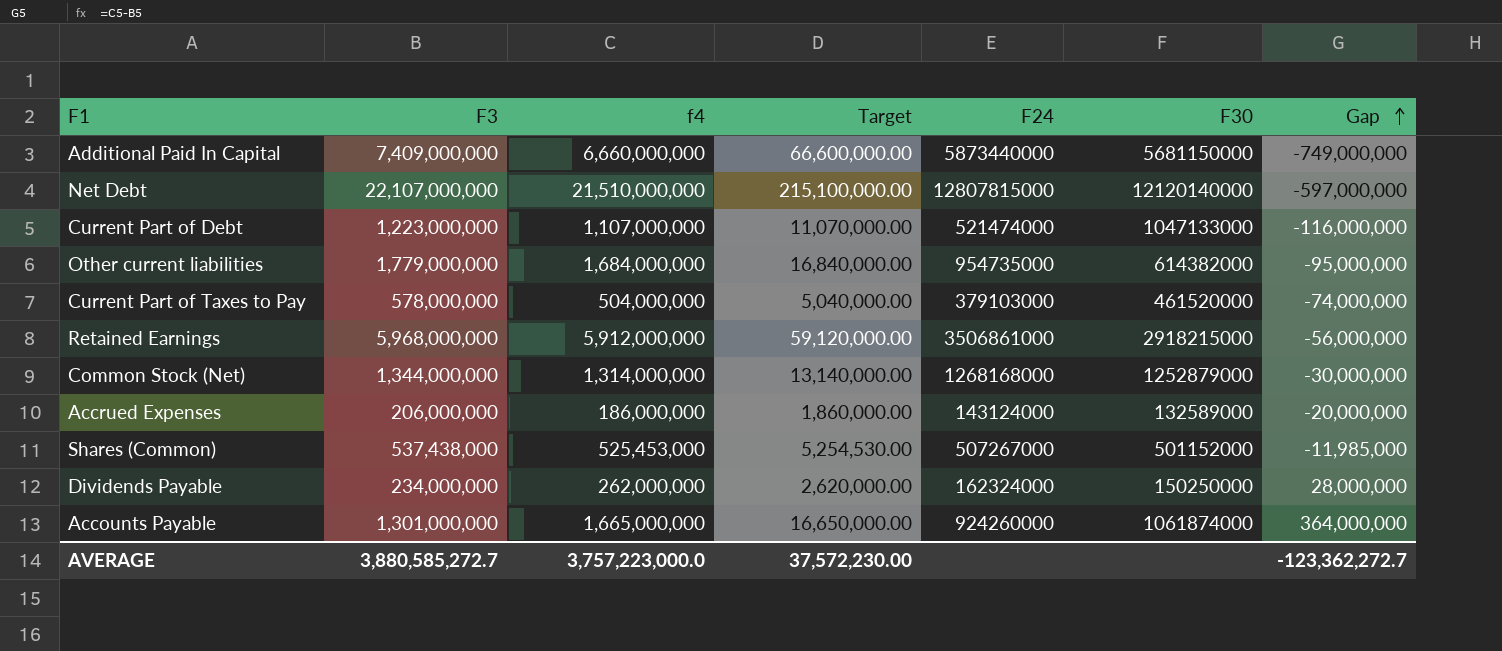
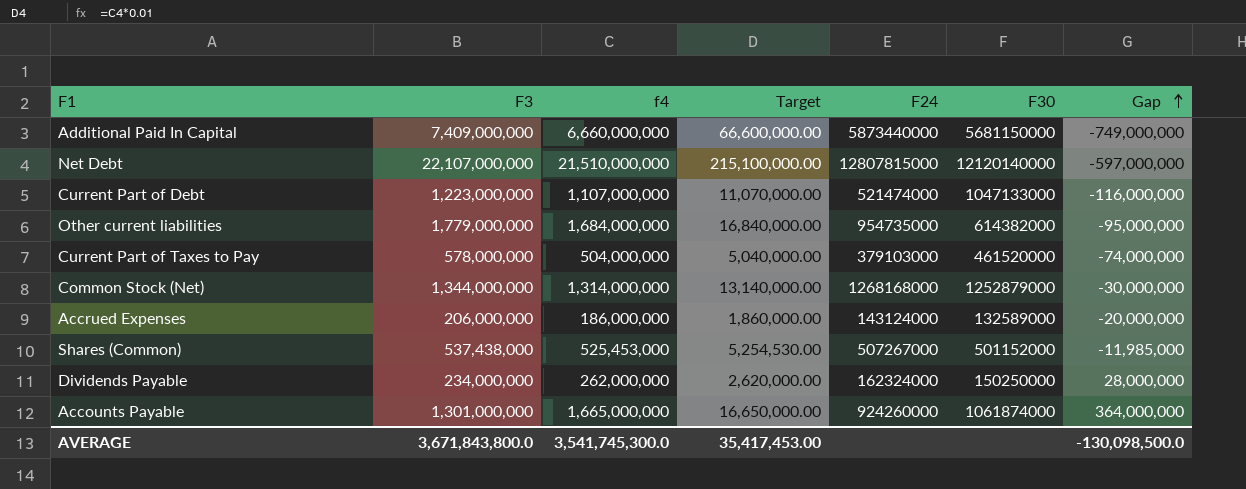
row Retained Earnings: 5,968,000,000 | 5,912,000,000 | 59,120,000.00 | 3506861000 | 2918215000 | -56,000,000 -> none
AVERAGE | F3: 3,880,585,272.7 -> 3,671,843,800.0
AVERAGE | f4: 3,757,223,000.0 -> 3,541,745,300.0
AVERAGE | Target: 37,572,230.00 -> 35,417,453.00
AVERAGE | Gap: -123,362,272.7 -> -130,098,500.0

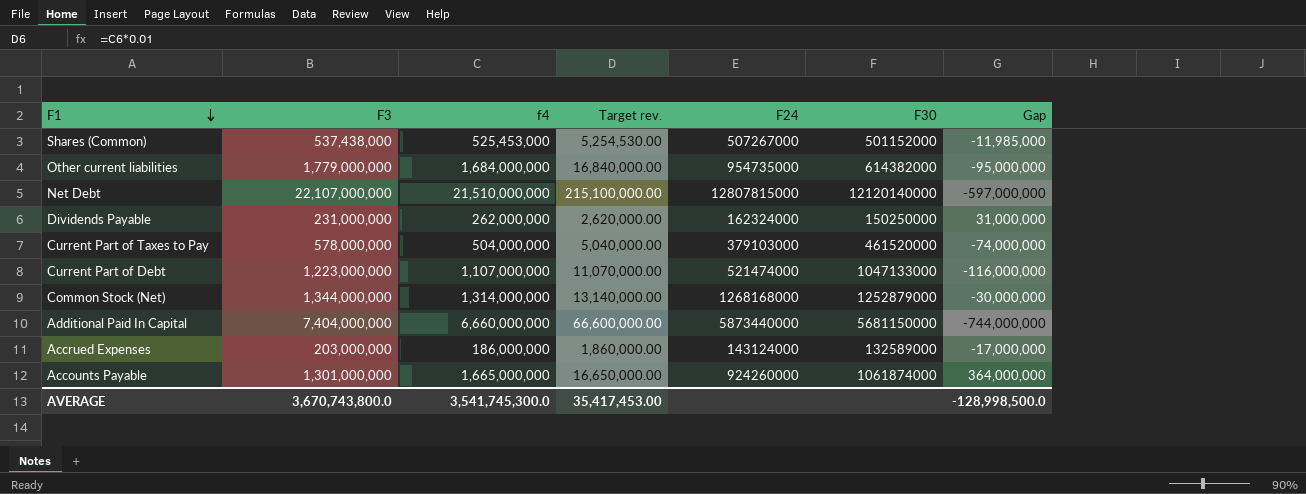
row order: Gap ascending -> F1 descending
column name: Target -> Target rev.
Dividends Payable | F3: 234,000,000 -> 231,000,000
Dividends Payable | Gap: 28,000,000 -> 31,000,000
Additional Paid In Capital | F3: 7,409,000,000 -> 7,404,000,000
Additional Paid In Capital | Gap: -749,000,000 -> -744,000,000
Accrued Expenses | F3: 206,000,000 -> 203,000,000
Accrued Expenses | Gap: -20,000,000 -> -17,000,000
AVERAGE | F3: 3,671,843,800.0 -> 3,670,743,800.0
AVERAGE | Gap: -130,098,500.0 -> -128,998,500.0

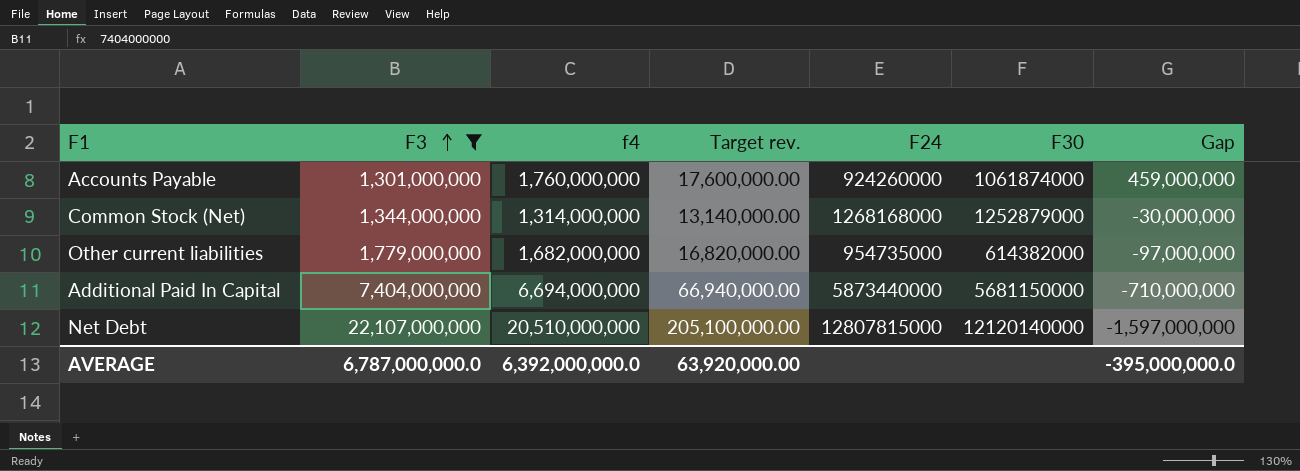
filter: none -> F3 >= 1,301,000,000
row order: F1 descending -> F3 ascending
Accounts Payable | f4: 1,665,000,000 -> 1,760,000,000
Accounts Payable | Target rev.: 16,650,000.00 -> 17,600,000.00
Accounts Payable | Gap: 364,000,000 -> 459,000,000
Other current liabilities | f4: 1,684,000,000 -> 1,682,000,000
Other current liabilities | Target rev.: 16,840,000.00 -> 16,820,000.00
Other current liabilities | Gap: -95,000,000 -> -97,000,000
Additional Paid In Capital | f4: 6,660,000,000 -> 6,694,000,000
Additional Paid In Capital | Target rev.: 66,600,000.00 -> 66,940,000.00
Additional Paid In Capital | Gap: -744,000,000 -> -710,000,000
Net Debt | f4: 21,510,000,000 -> 20,510,000,000
Net Debt | Target rev.: 215,100,000.00 -> 205,100,000.00
Net Debt | Gap: -597,000,000 -> -1,597,000,000
AVERAGE | F3: 3,670,743,800.0 -> 6,787,000,000.0
AVERAGE | f4: 3,541,745,300.0 -> 6,392,000,000.0
AVERAGE | Target rev.: 35,417,453.00 -> 63,920,000.00
AVERAGE | Gap: -128,998,500.0 -> -395,000,000.0

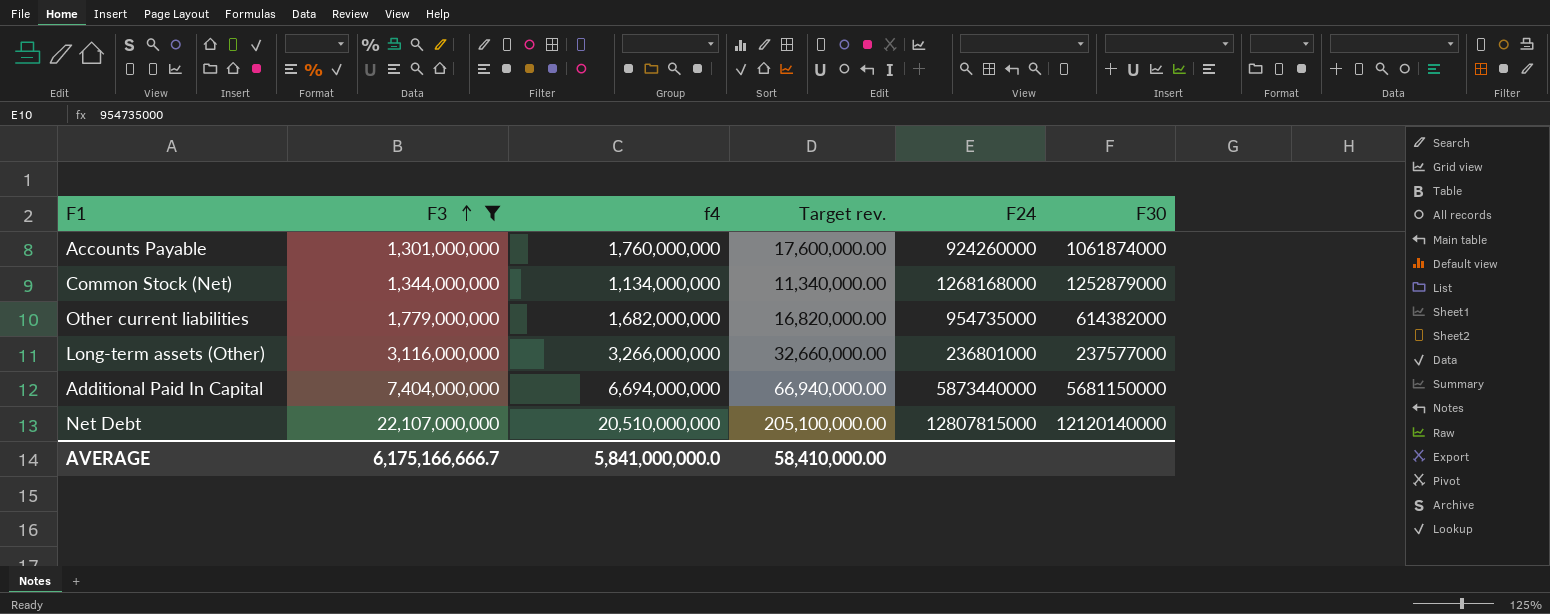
column Gap | formula: [f4] - [F3] -> none
Common Stock (Net) | f4: 1,314,000,000 -> 1,134,000,000
Common Stock (Net) | Target rev.: 13,140,000.00 -> 11,340,000.00
row Long-term assets (Other): none -> 3,116,000,000 | 3,266,000,000 | 32,660,000.00 | 236801000 | 237577000
AVERAGE | F3: 6,787,000,000.0 -> 6,175,166,666.7
AVERAGE | f4: 6,392,000,000.0 -> 5,841,000,000.0
AVERAGE | Target rev.: 63,920,000.00 -> 58,410,000.00

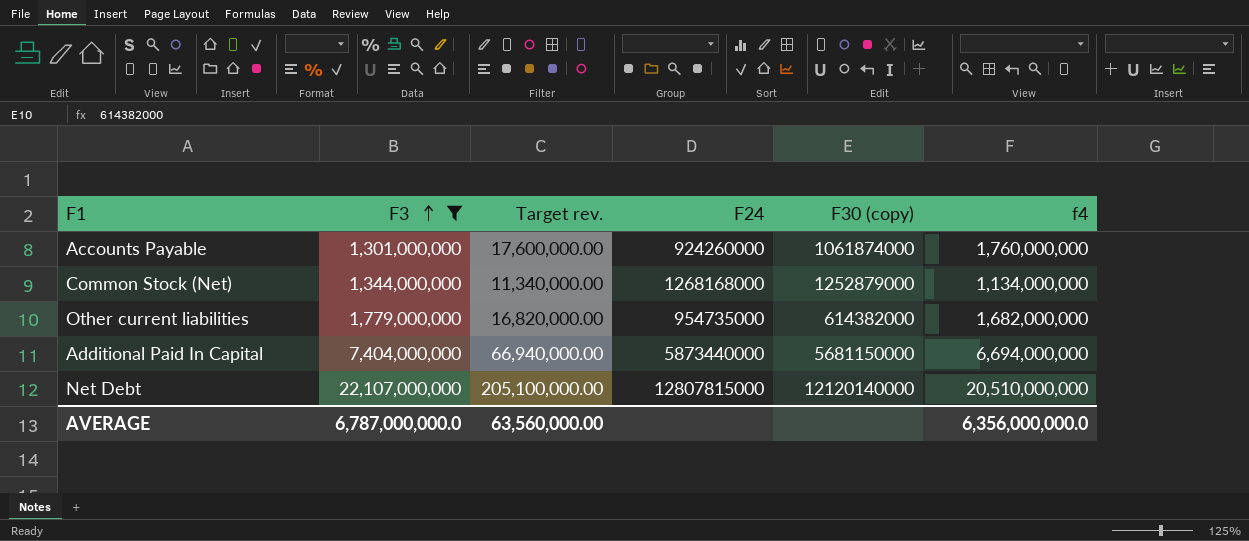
column name: F30 -> F30 (copy)
column f4 | position: 3 -> 6
row Long-term assets (Other): 3,116,000,000 | 3,266,000,000 | 32,660,000.00 | 236801000 | 237577000 -> none
AVERAGE | F3: 6,175,166,666.7 -> 6,787,000,000.0
AVERAGE | Target rev.: 58,410,000.00 -> 63,560,000.00
AVERAGE | f4: 5,841,000,000.0 -> 6,356,000,000.0

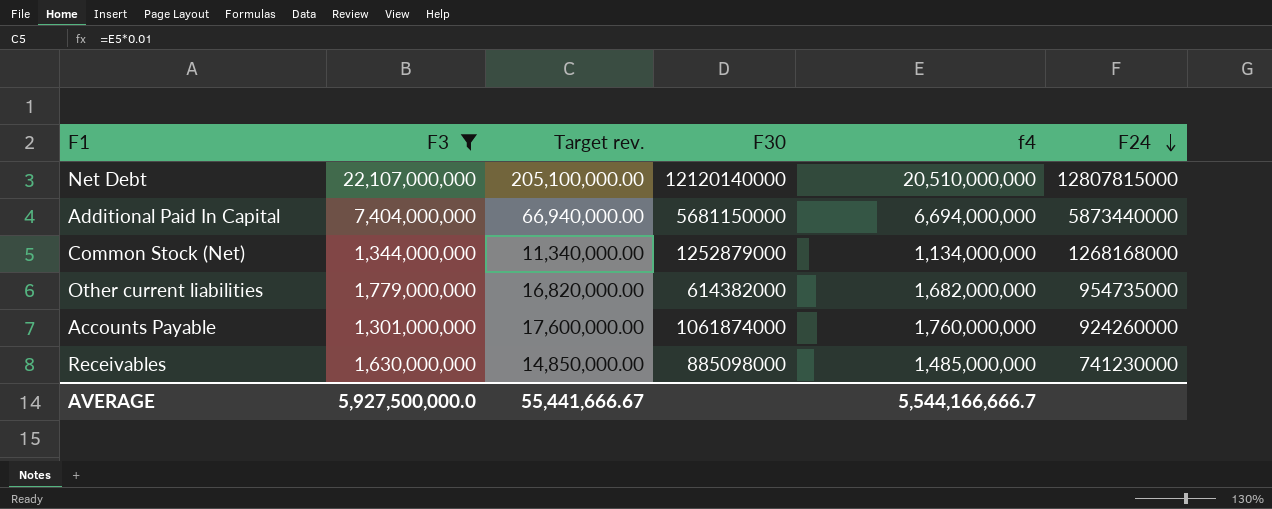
row order: F3 ascending -> F24 descending
column name: F30 (copy) -> F30
column F24 | position: 4 -> 6
row Receivables: none -> 1,630,000,000 | 14,850,000.00 | 885098000 | 1,485,000,000 | 741230000
AVERAGE | F3: 6,787,000,000.0 -> 5,927,500,000.0
AVERAGE | Target rev.: 63,560,000.00 -> 55,441,666.67
AVERAGE | f4: 6,356,000,000.0 -> 5,544,166,666.7

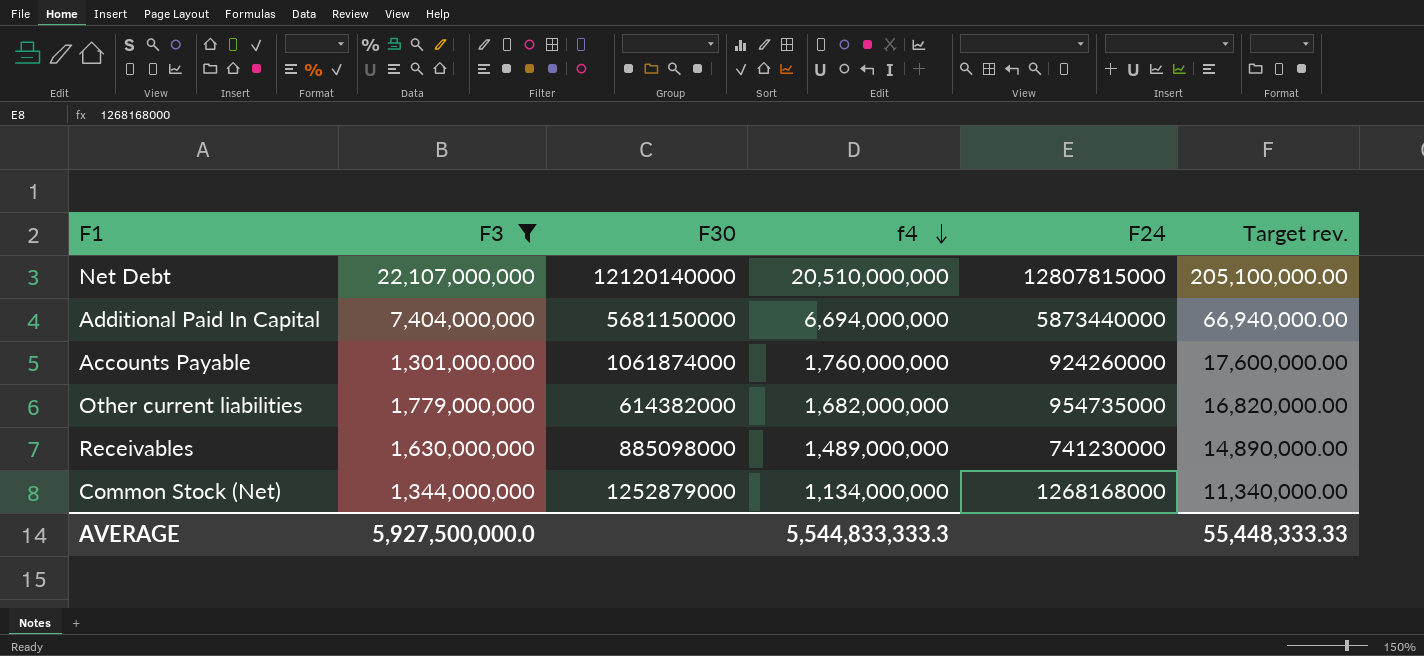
row order: F24 descending -> f4 descending
column Target rev. | position: 3 -> 6
Receivables | f4: 1,485,000,000 -> 1,489,000,000
Receivables | Target rev.: 14,850,000.00 -> 14,890,000.00
AVERAGE | f4: 5,544,166,666.7 -> 5,544,833,333.3
AVERAGE | Target rev.: 55,441,666.67 -> 55,448,333.33

